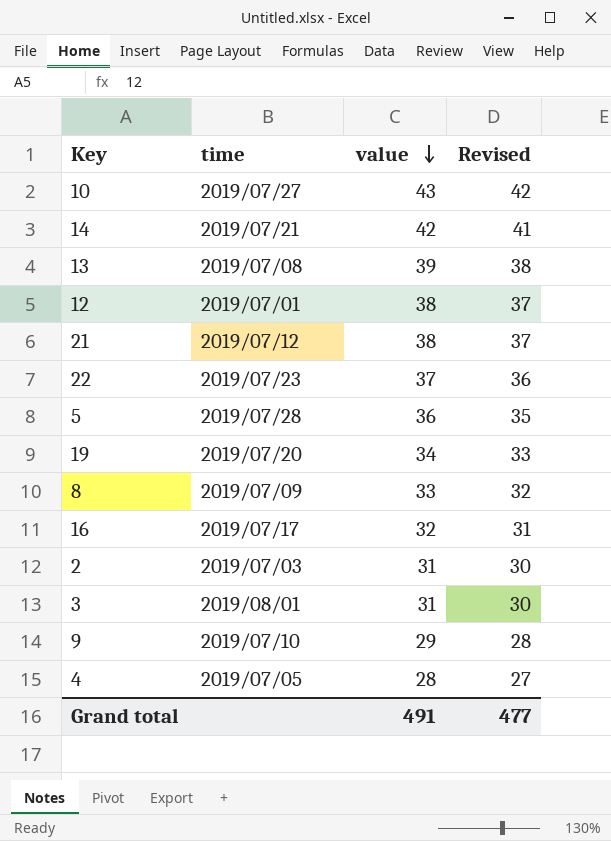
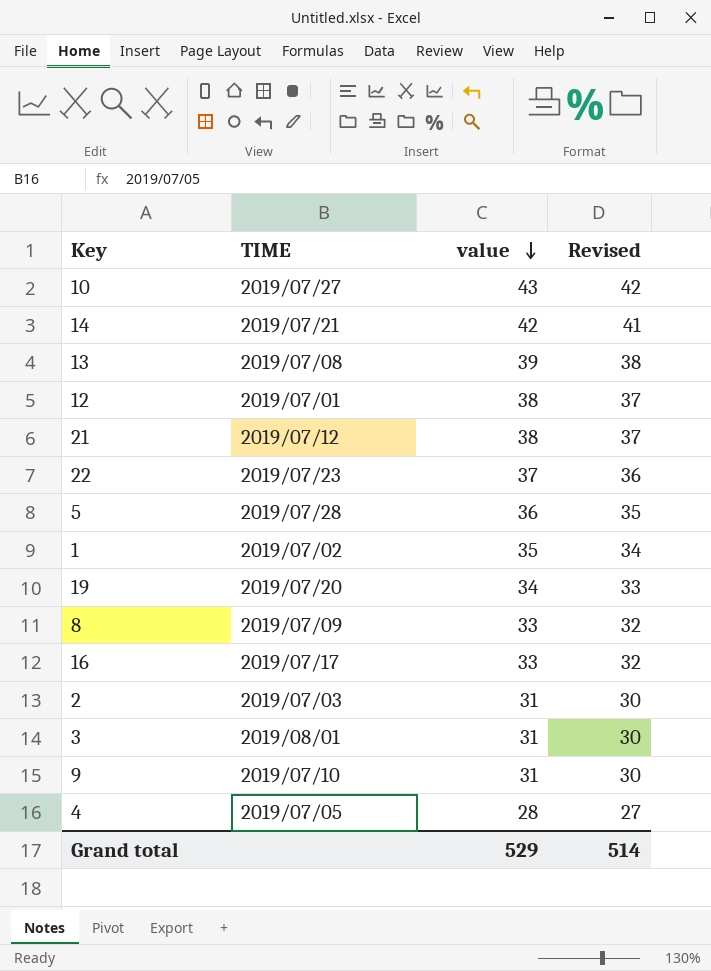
column name: time -> TIME
row 1: none -> 2019/07/02 | 35 | 34
16 | value: 32 -> 33
16 | Revised: 31 -> 32
9 | value: 29 -> 31
9 | Revised: 28 -> 30
Grand total | value: 491 -> 529
Grand total | Revised: 477 -> 514

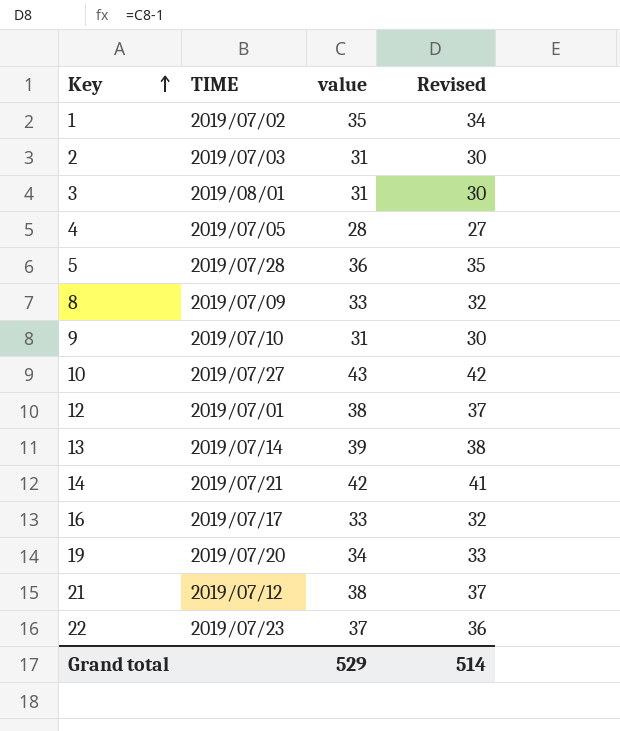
row order: value descending -> Key ascending
13 | TIME: 2019/07/08 -> 2019/07/14

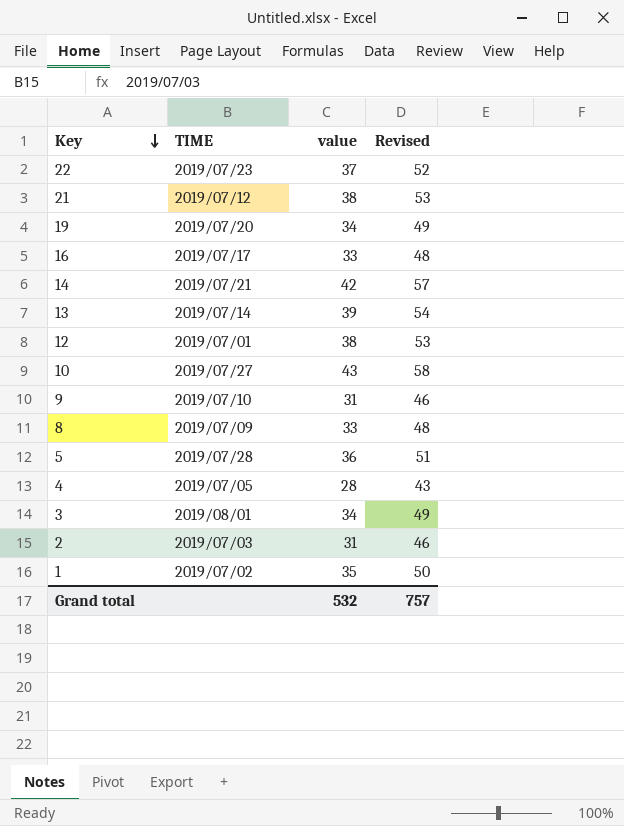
row order: Key ascending -> Key descending
column Revised | formula: [value] - 1 -> [value] + 15
3 | value: 31 -> 34
Grand total | value: 529 -> 532
Grand total | Revised: 514 -> 757

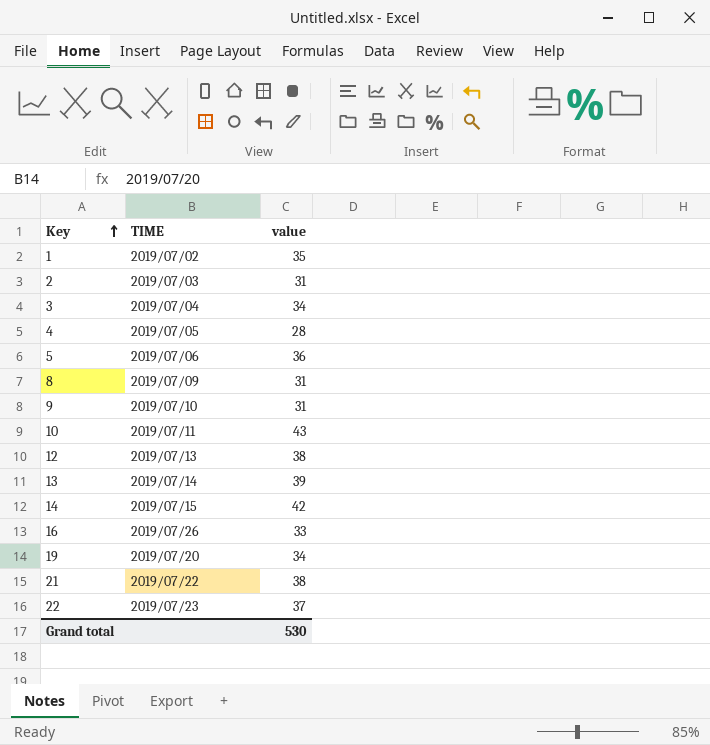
row order: Key descending -> Key ascending
column Revised | formula: [value] + 15 -> none
3 | TIME: 2019/08/01 -> 2019/07/04
5 | TIME: 2019/07/28 -> 2019/07/06
8 | value: 33 -> 31
10 | TIME: 2019/07/27 -> 2019/07/11
12 | TIME: 2019/07/01 -> 2019/07/13
14 | TIME: 2019/07/21 -> 2019/07/15
16 | TIME: 2019/07/17 -> 2019/07/26
21 | TIME: 2019/07/12 -> 2019/07/22
Grand total | value: 532 -> 530

